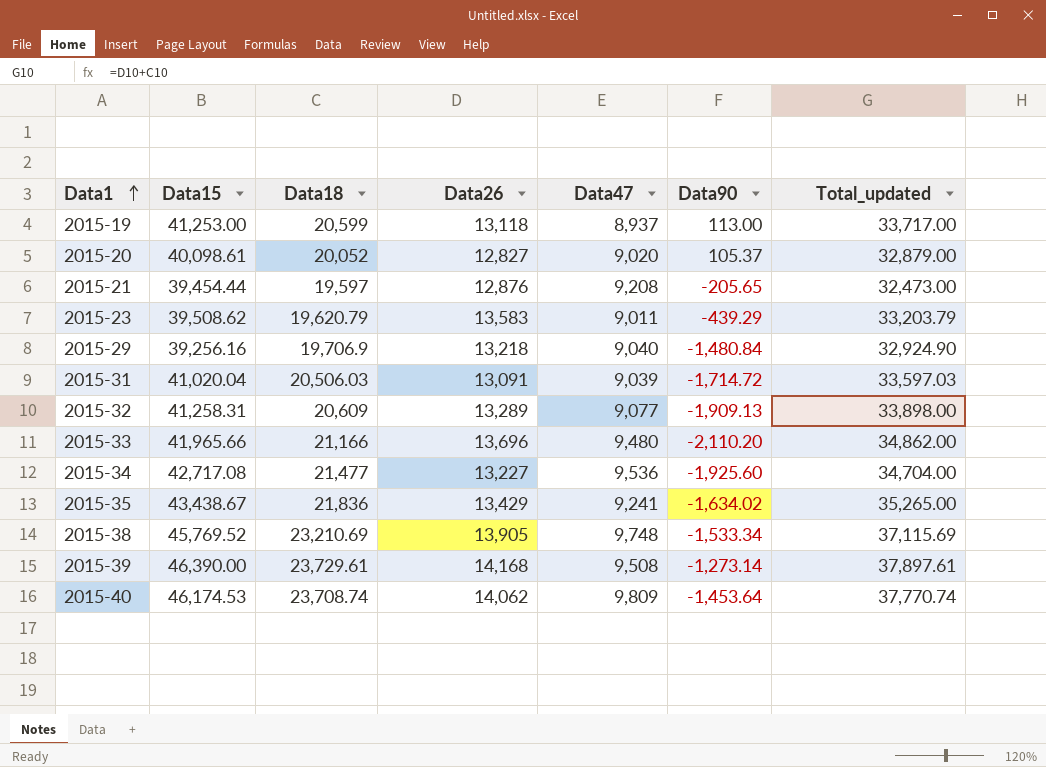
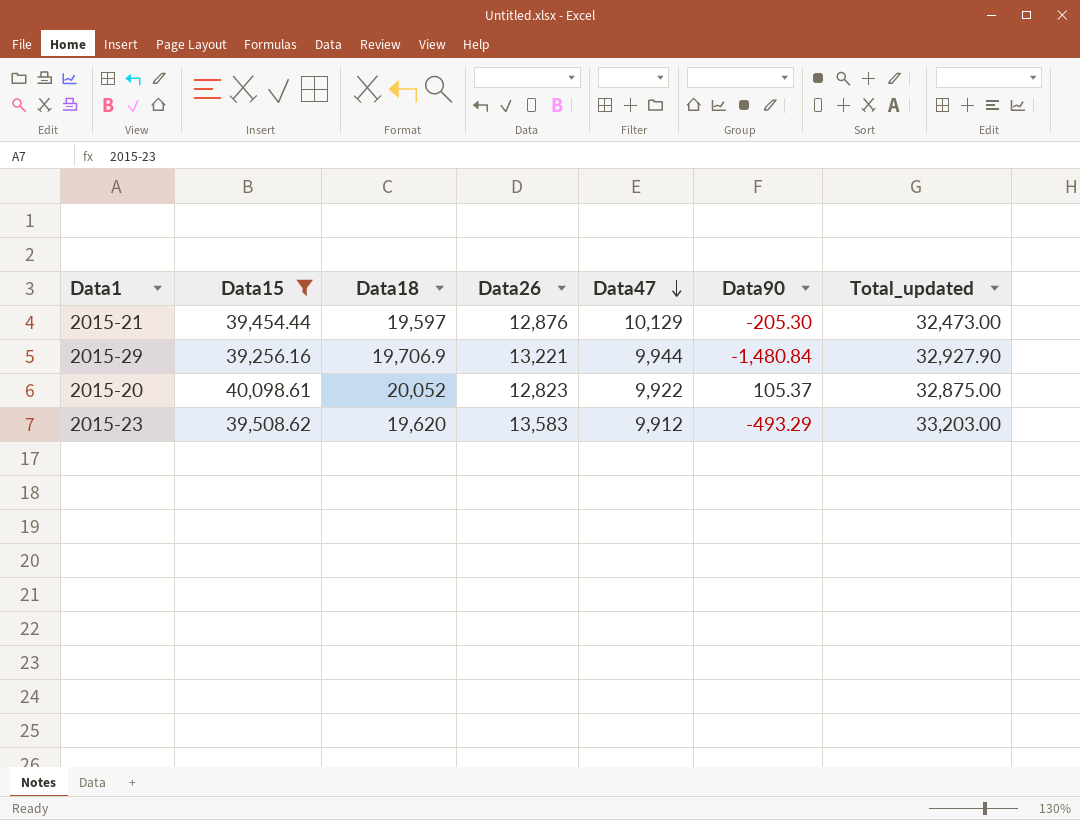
filter: none -> Data15 <= 40,098.61
row order: Data1 ascending -> Data47 descending
2015-21 | Data47: 9,208 -> 10,129
2015-21 | Data90: -205.65 -> -205.30
2015-29 | Data26: 13,218 -> 13,221
2015-29 | Data47: 9,040 -> 9,944
2015-29 | Total_updated: 32,924.90 -> 32,927.90
2015-20 | Data26: 12,827 -> 12,823
2015-20 | Data47: 9,020 -> 9,922
2015-20 | Total_updated: 32,879.00 -> 32,875.00
2015-23 | Data18: 19,620.79 -> 19,620
2015-23 | Data47: 9,011 -> 9,912
2015-23 | Data90: -439.29 -> -493.29
2015-23 | Total_updated: 33,203.79 -> 33,203.00

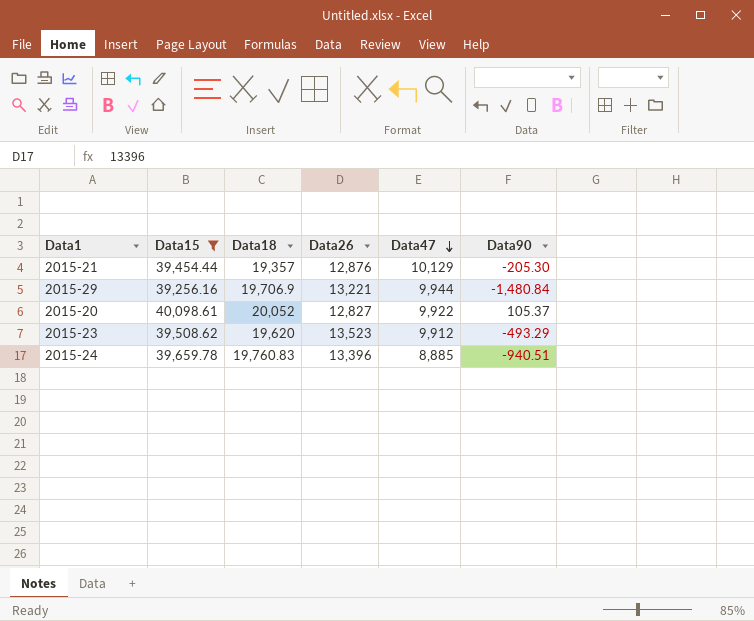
column Total_updated | formula: [Data18] + [Data26] -> none
2015-21 | Data18: 19,597 -> 19,357
2015-20 | Data26: 12,823 -> 12,827
2015-23 | Data26: 13,583 -> 13,523
row 2015-24: none -> 39,659.78 | 19,760.83 | 13,396 | 8,885 | -940.51

